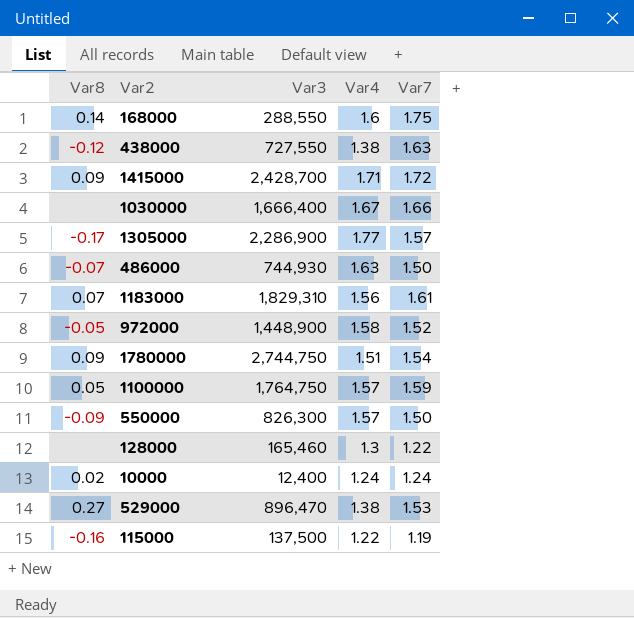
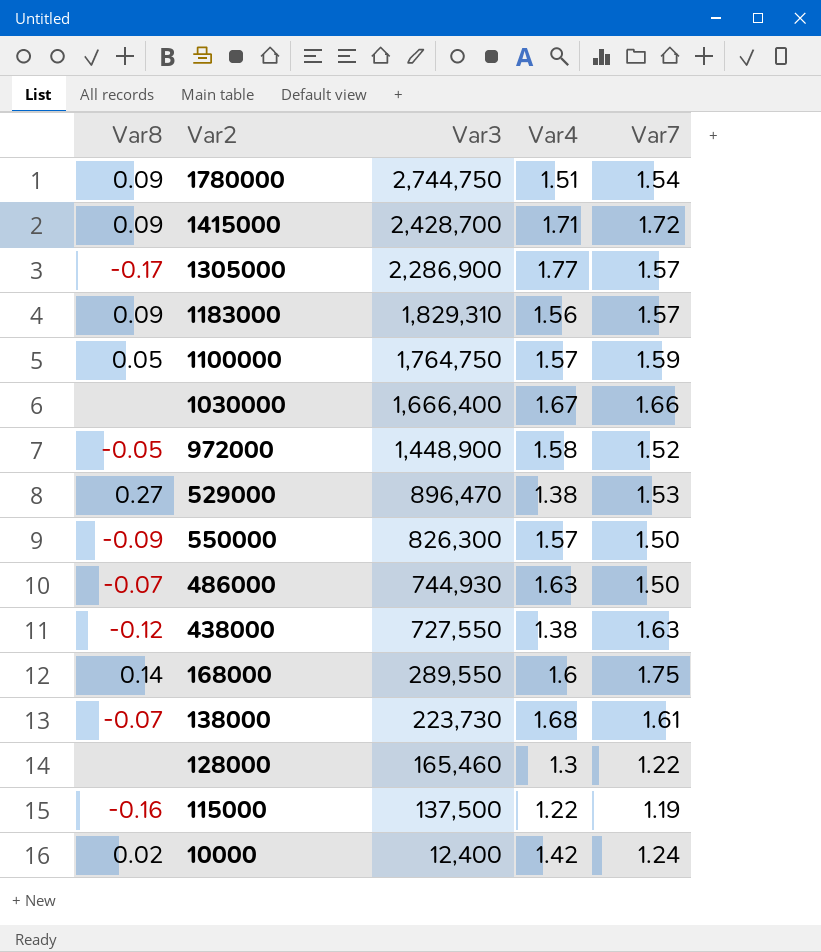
row order: none -> Var3 descending
1183000 | Var8: 0.07 -> 0.09
1183000 | Var7: 1.61 -> 1.57
168000 | Var3: 288,550 -> 289,550
row 138000: none -> -0.07 | 223,730 | 1.68 | 1.61
10000 | Var4: 1.24 -> 1.42

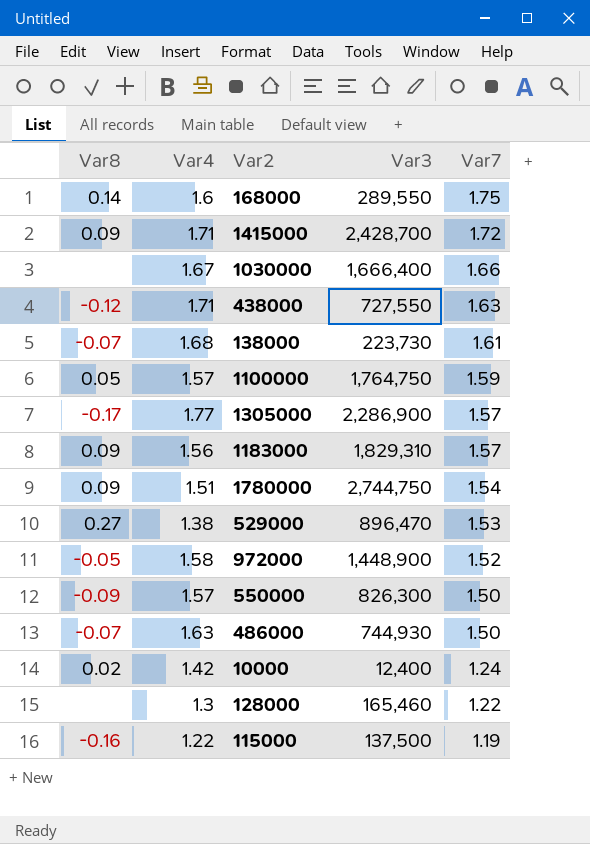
row order: Var3 descending -> Var7 descending
column Var4 | position: 4 -> 2
438000 | Var4: 1.38 -> 1.71

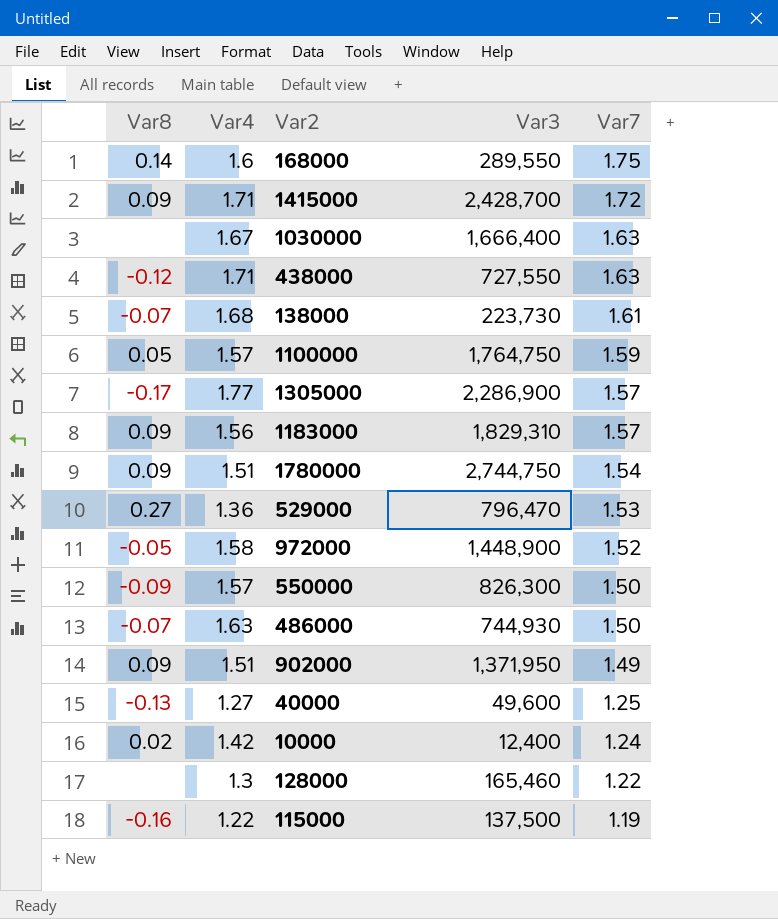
1030000 | Var7: 1.66 -> 1.63
529000 | Var4: 1.38 -> 1.36
529000 | Var3: 896,470 -> 796,470
row 902000: none -> 0.09 | 1.51 | 1,371,950 | 1.49
row 40000: none -> -0.13 | 1.27 | 49,600 | 1.25

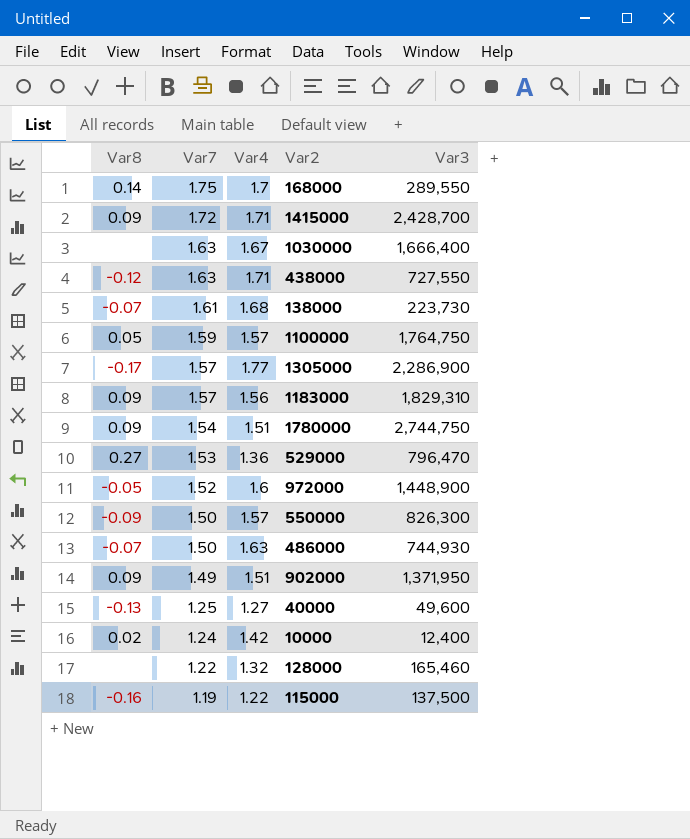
column Var7 | position: 5 -> 2
168000 | Var4: 1.6 -> 1.7
972000 | Var4: 1.58 -> 1.6
128000 | Var4: 1.3 -> 1.32

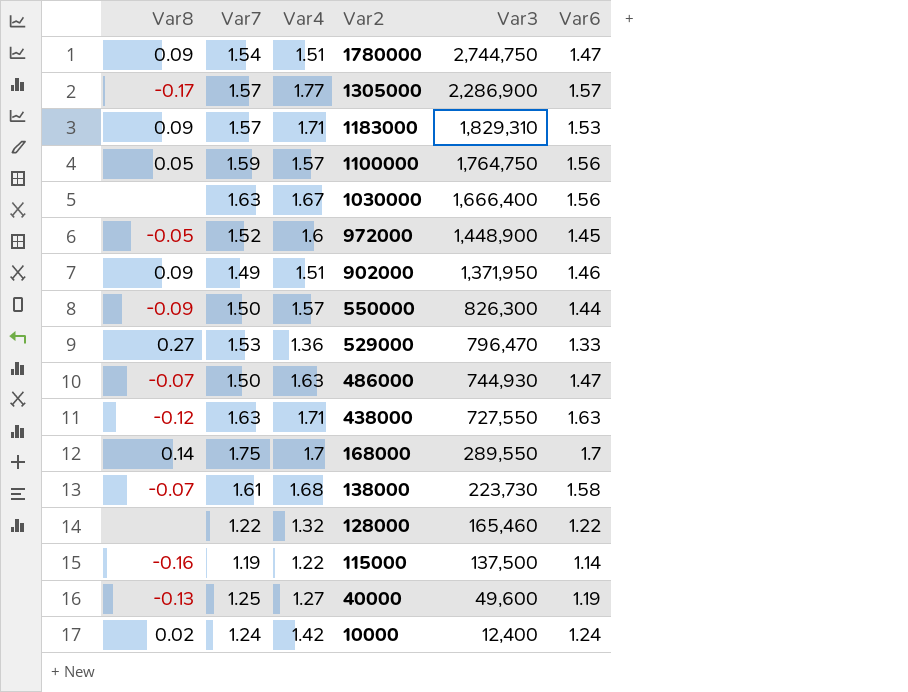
row order: Var7 descending -> Var2 descending
column Var6 | position: none -> 6
row 1415000: 0.09 | 1.72 | 1.71 | 2,428,700 -> none
1183000 | Var4: 1.56 -> 1.71

